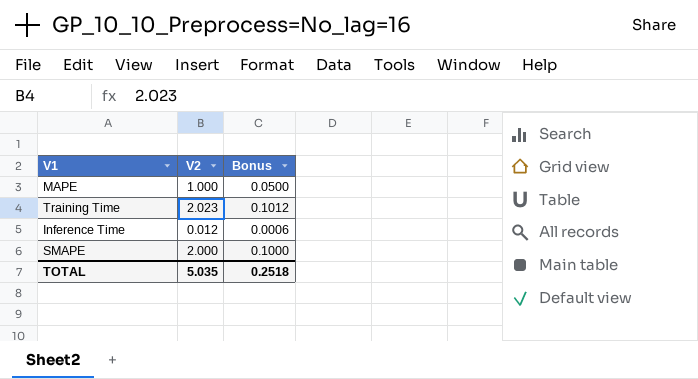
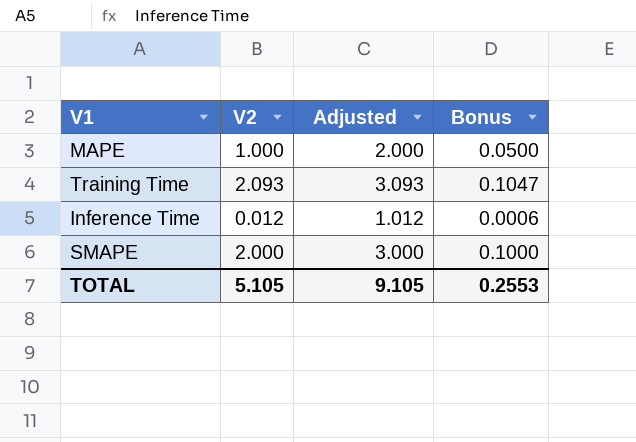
column Adjusted | formula: none -> [V2] + 1
Training Time | V2: 2.023 -> 2.093
Training Time | Bonus: 0.1012 -> 0.1047
TOTAL | V2: 5.035 -> 5.105
TOTAL | Bonus: 0.2518 -> 0.2553

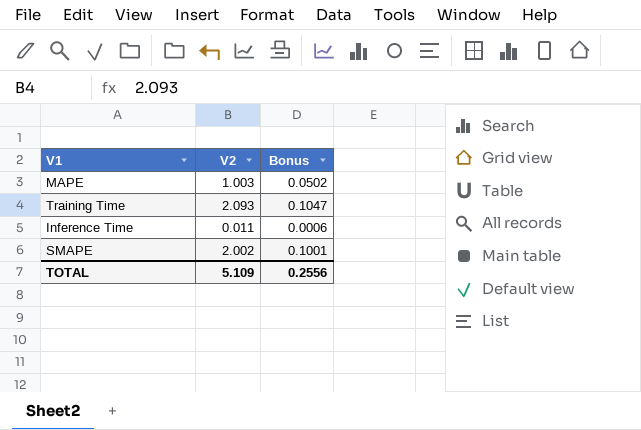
column Adjusted | formula: [V2] + 1 -> none
MAPE | V2: 1.000 -> 1.003
MAPE | Bonus: 0.0500 -> 0.0502
Inference Time | V2: 0.012 -> 0.011
SMAPE | V2: 2.000 -> 2.002
SMAPE | Bonus: 0.1000 -> 0.1001
TOTAL | V2: 5.105 -> 5.109
TOTAL | Bonus: 0.2553 -> 0.2556

